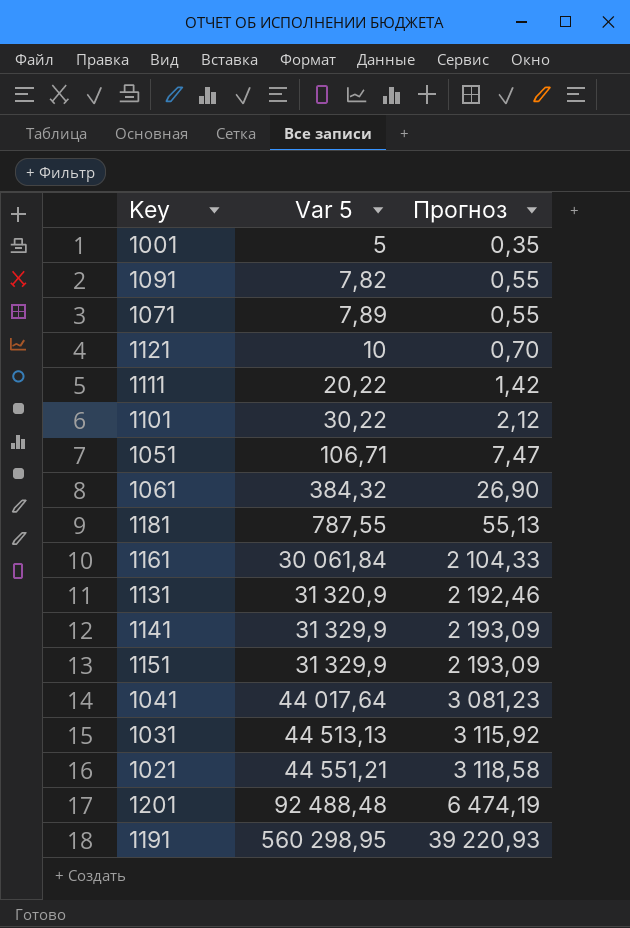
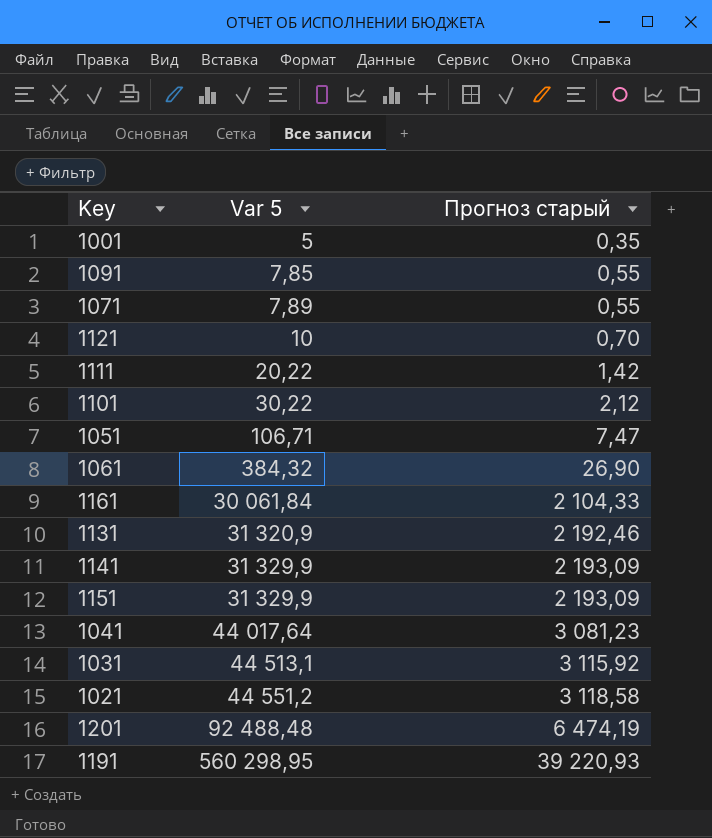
column name: Прогноз -> Прогноз старый
row 1181: 787,55 | 55,13 -> none
1091 | Var 5: 7,82 -> 7,85
1031 | Var 5: 44 513,13 -> 44 513,1
1021 | Var 5: 44 551,21 -> 44 551,2

